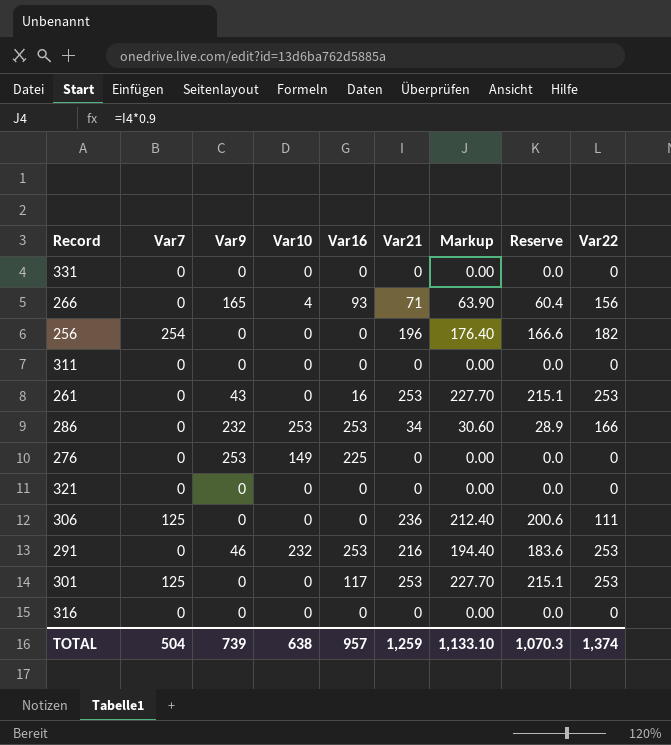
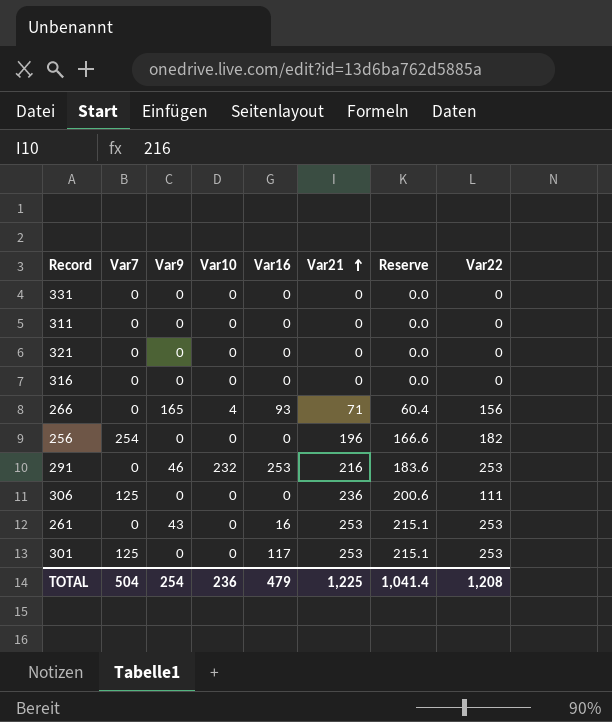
row order: none -> Var21 ascending
column Markup | formula: [Var21] * 0.9 -> none
row 286: 0 | 232 | 253 | 253 | 34 | 30.60 | 28.9 | 166 -> none
row 276: 0 | 253 | 149 | 225 | 0 | 0.00 | 0.0 | 0 -> none
TOTAL | Var9: 739 -> 254
TOTAL | Var10: 638 -> 236
TOTAL | Var16: 957 -> 479
TOTAL | Var21: 1,259 -> 1,225
TOTAL | Reserve: 1,070.3 -> 1,041.4
TOTAL | Var22: 1,374 -> 1,208

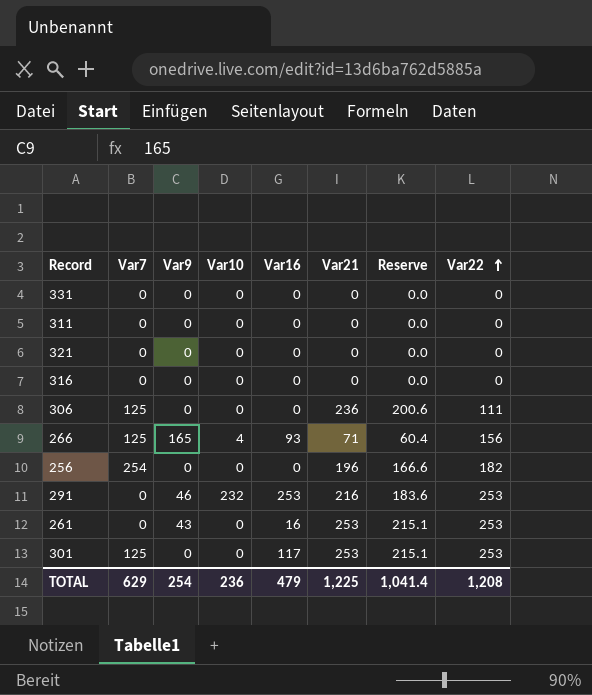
row order: Var21 ascending -> Var22 ascending
266 | Var7: 0 -> 125
TOTAL | Var7: 504 -> 629

